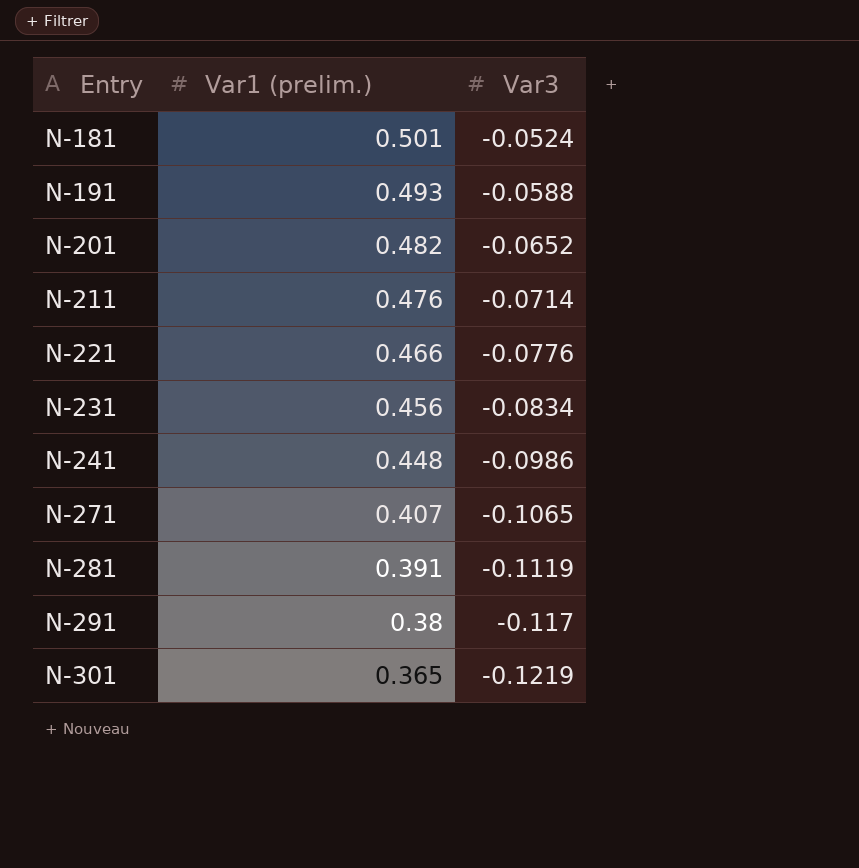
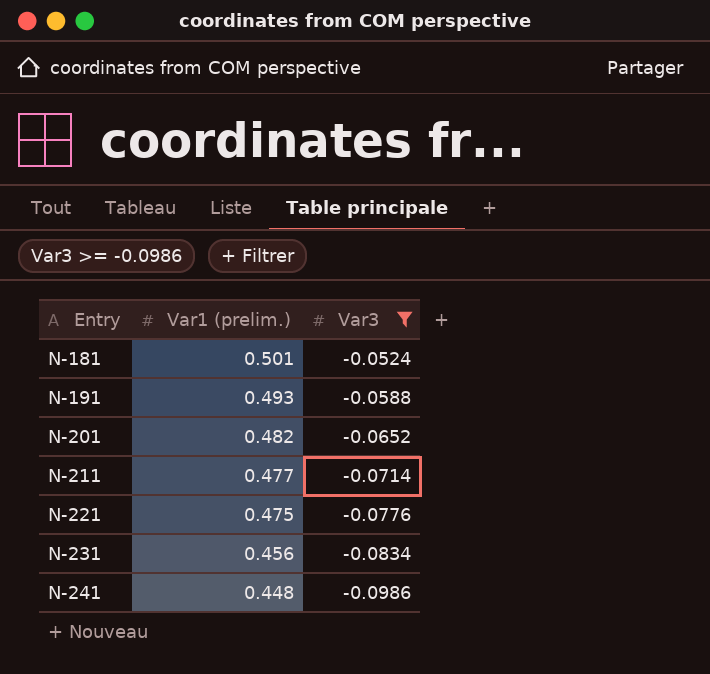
filter: none -> Var3 >= -0.0986
N-211 | Var1 (prelim.): 0.476 -> 0.477
N-221 | Var1 (prelim.): 0.466 -> 0.475

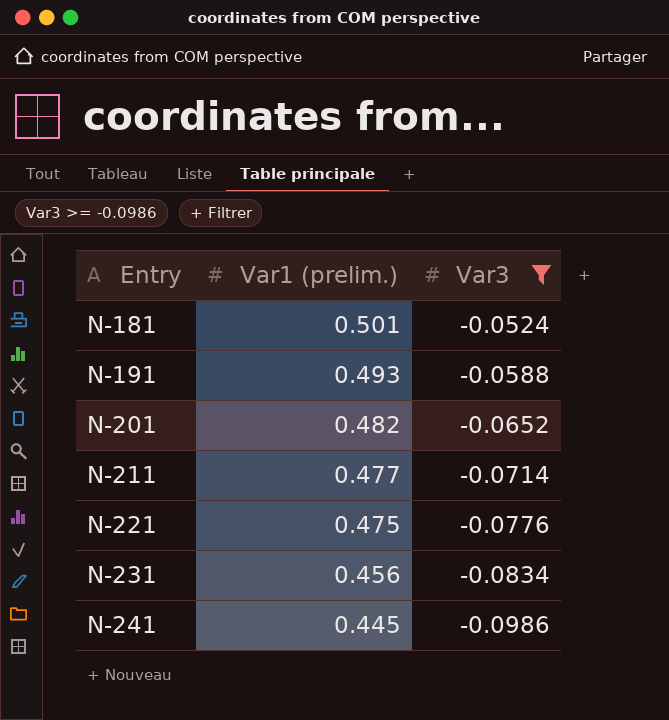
N-241 | Var1 (prelim.): 0.448 -> 0.445

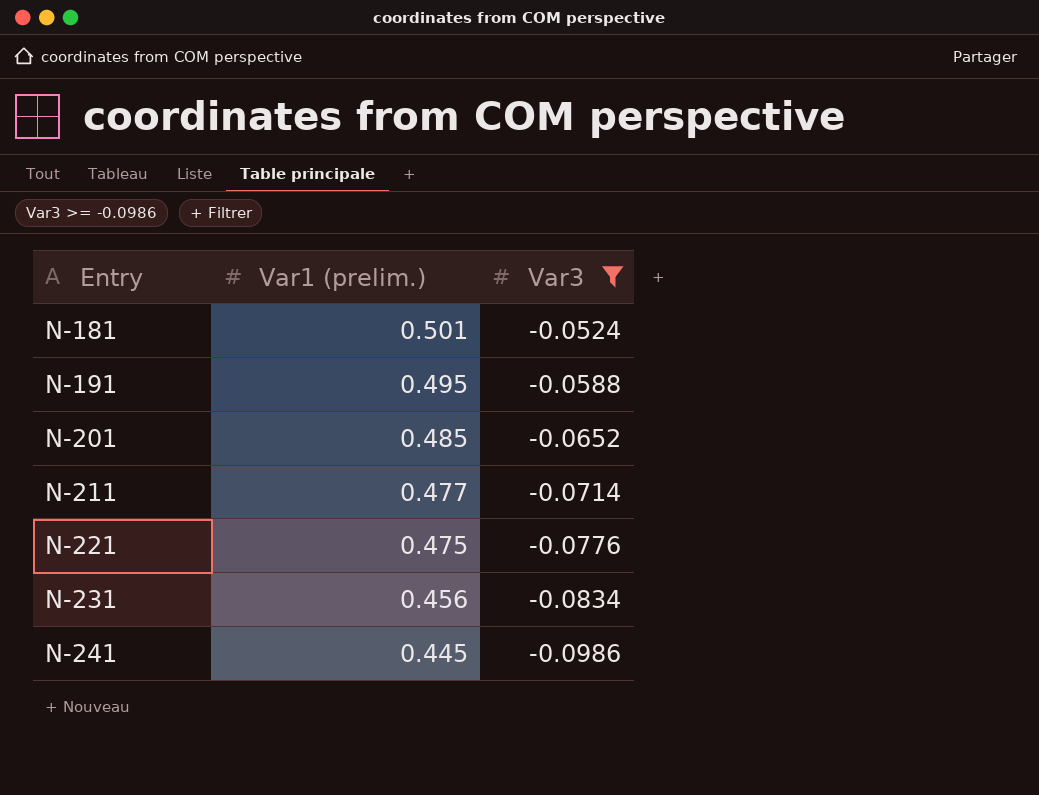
N-191 | Var1 (prelim.): 0.493 -> 0.495
N-201 | Var1 (prelim.): 0.482 -> 0.485

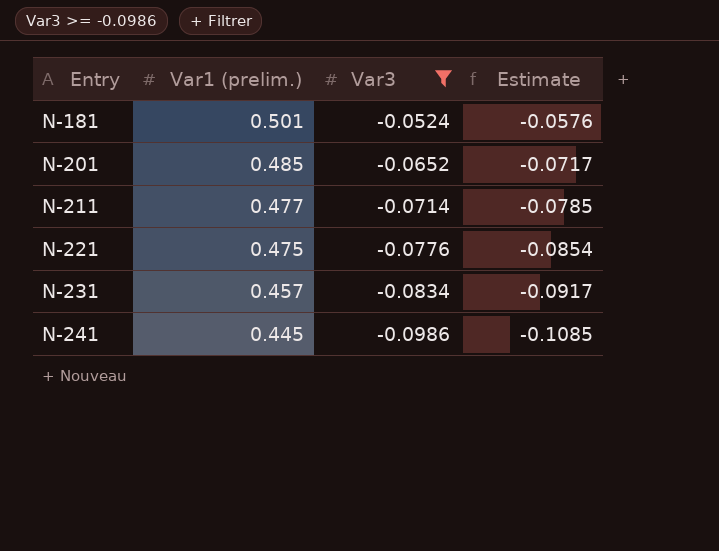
column Estimate | formula: none -> [Var3] * 1.1
row N-191: 0.495 | -0.0588 -> none
N-231 | Var1 (prelim.): 0.456 -> 0.457

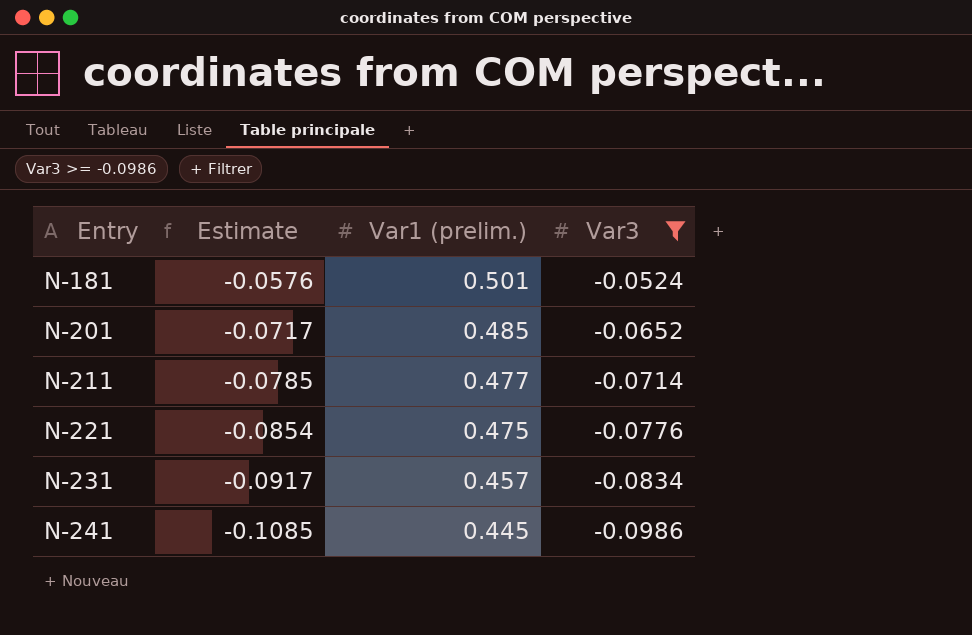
column Estimate | position: 4 -> 2

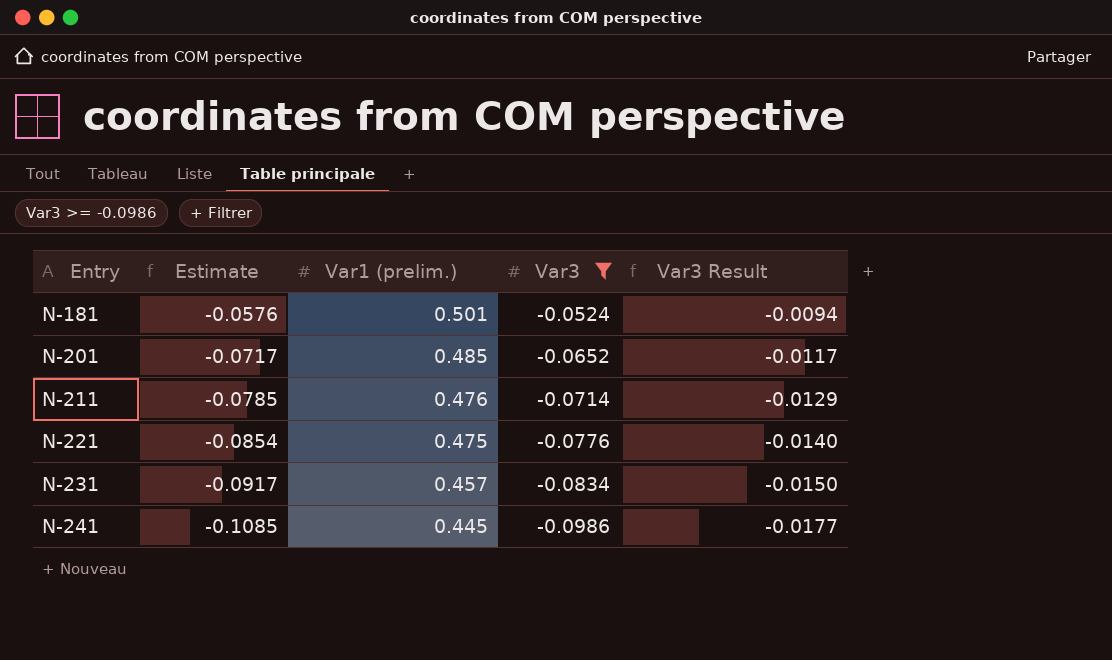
column Var3 Result | formula: none -> [Var3] * 0.18
N-211 | Var1 (prelim.): 0.477 -> 0.476

